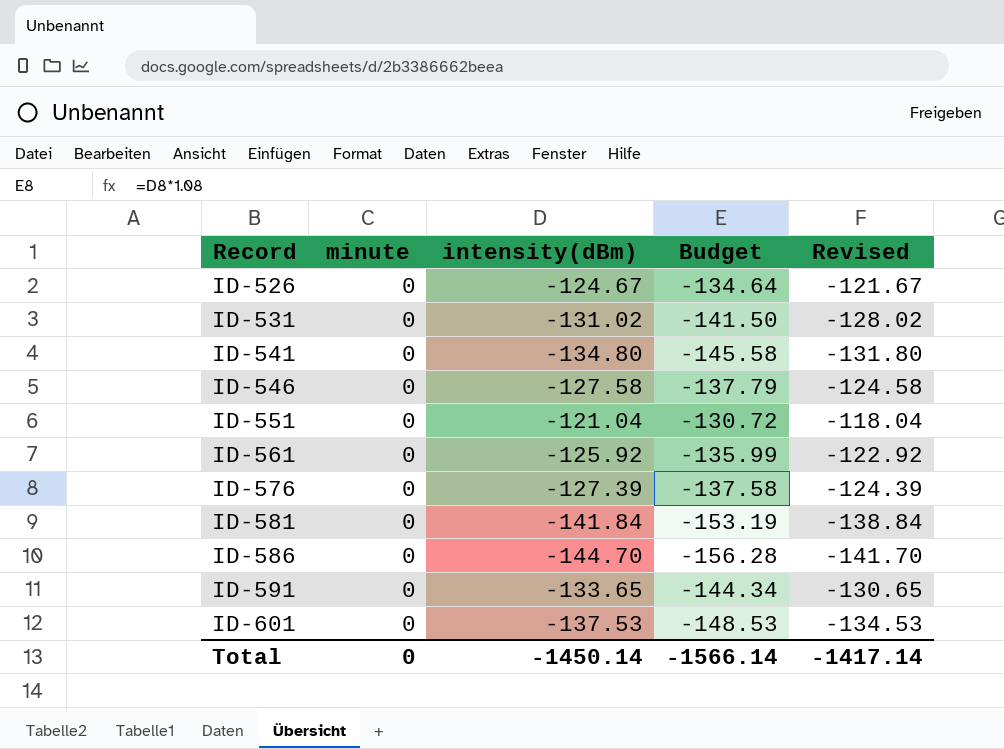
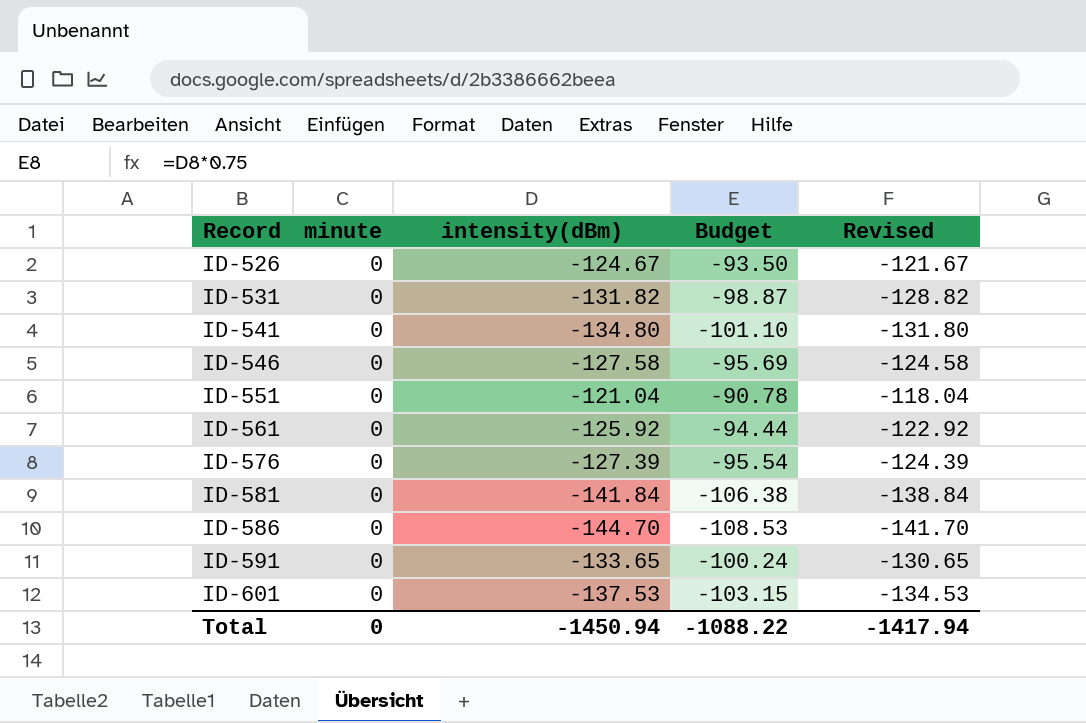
column Budget | formula: [intensity(dBm)] * 1.08 -> [intensity(dBm)] * 0.75
ID-531 | intensity(dBm): -131.02 -> -131.82
ID-531 | Revised: -128.02 -> -128.82
Total | intensity(dBm): -1450.14 -> -1450.94
Total | Budget: -1566.14 -> -1088.22
Total | Revised: -1417.14 -> -1417.94

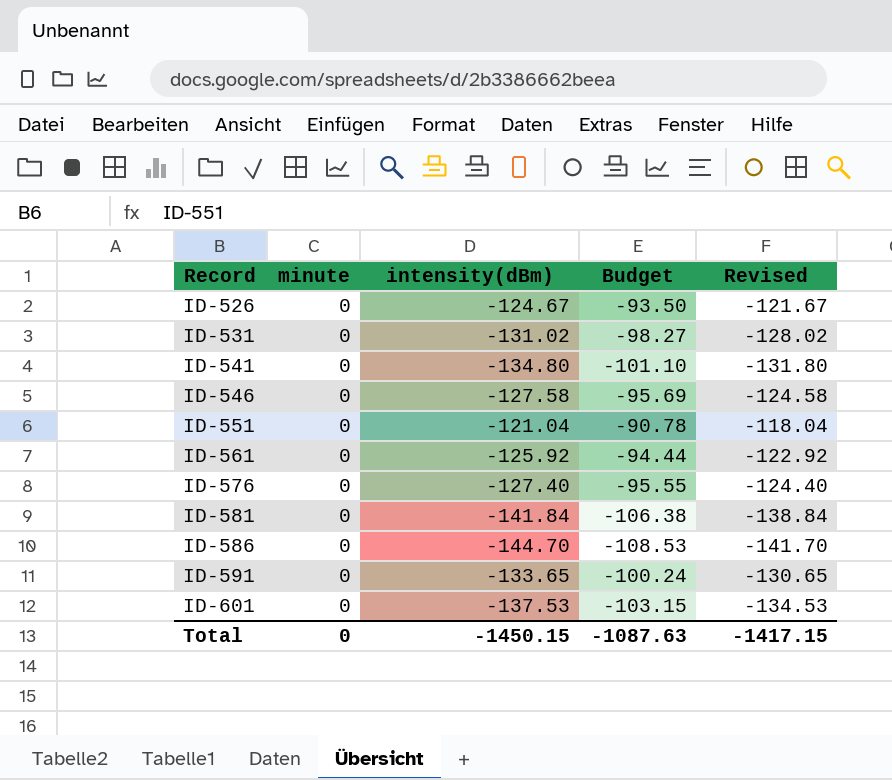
ID-531 | intensity(dBm): -131.82 -> -131.02
ID-531 | Budget: -98.87 -> -98.27
ID-531 | Revised: -128.82 -> -128.02
ID-576 | intensity(dBm): -127.39 -> -127.40
ID-576 | Budget: -95.54 -> -95.55
ID-576 | Revised: -124.39 -> -124.40
Total | intensity(dBm): -1450.94 -> -1450.15
Total | Budget: -1088.22 -> -1087.63
Total | Revised: -1417.94 -> -1417.15

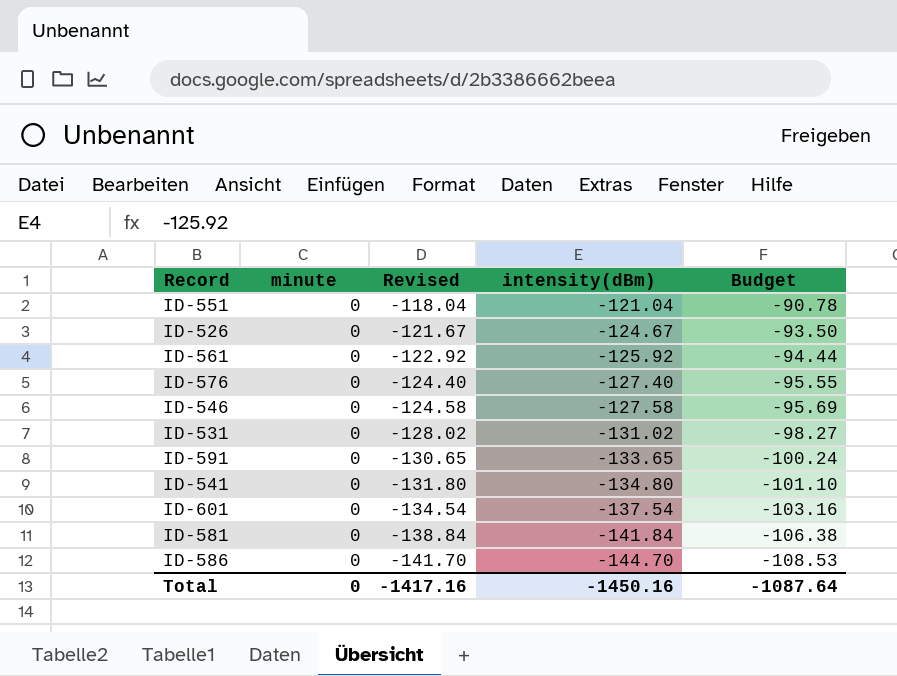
row order: Record ascending -> Revised descending
column Revised | position: 5 -> 3
ID-601 | Revised: -134.53 -> -134.54
ID-601 | intensity(dBm): -137.53 -> -137.54
ID-601 | Budget: -103.15 -> -103.16
Total | Revised: -1417.15 -> -1417.16
Total | intensity(dBm): -1450.15 -> -1450.16
Total | Budget: -1087.63 -> -1087.64

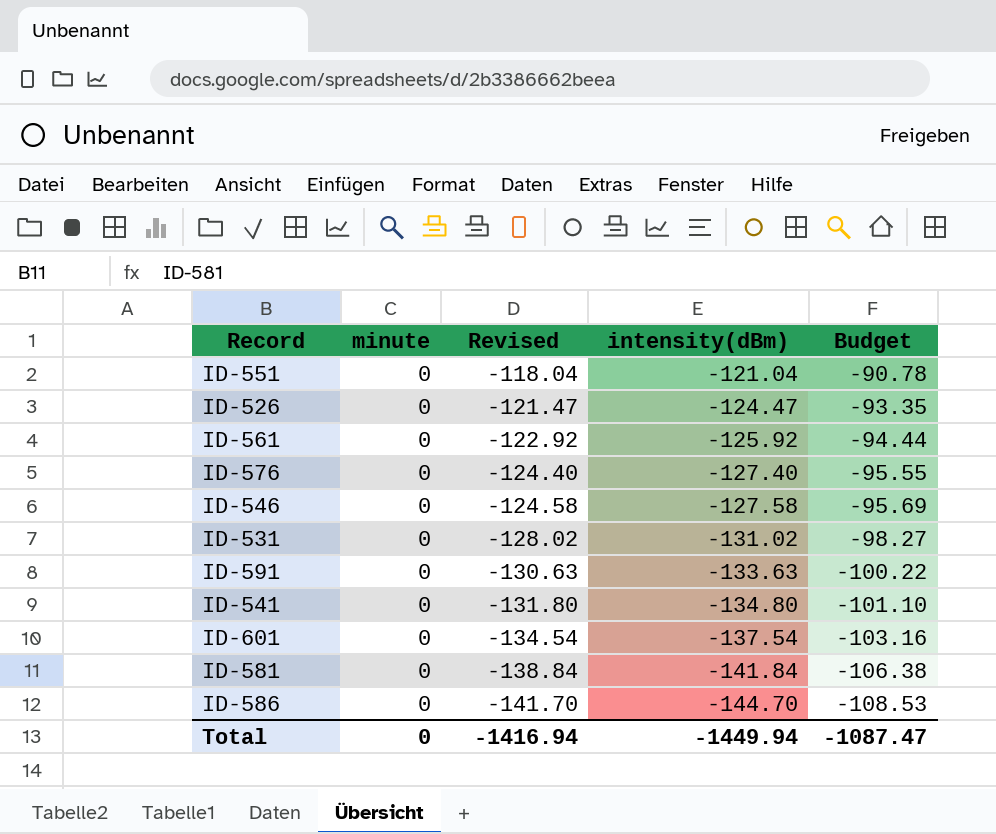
ID-526 | Revised: -121.67 -> -121.47
ID-526 | intensity(dBm): -124.67 -> -124.47
ID-526 | Budget: -93.50 -> -93.35
ID-591 | Revised: -130.65 -> -130.63
ID-591 | intensity(dBm): -133.65 -> -133.63
ID-591 | Budget: -100.24 -> -100.22
Total | Revised: -1417.16 -> -1416.94
Total | intensity(dBm): -1450.16 -> -1449.94
Total | Budget: -1087.64 -> -1087.47

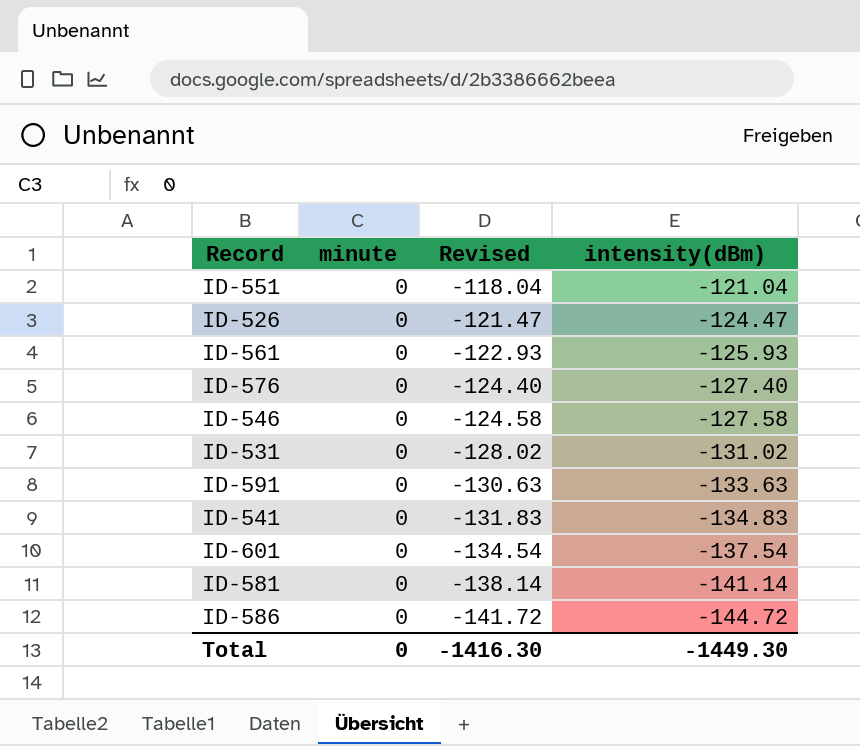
column Budget | formula: [intensity(dBm)] * 0.75 -> none
ID-561 | Revised: -122.92 -> -122.93
ID-561 | intensity(dBm): -125.92 -> -125.93
ID-541 | Revised: -131.80 -> -131.83
ID-541 | intensity(dBm): -134.80 -> -134.83
ID-581 | Revised: -138.84 -> -138.14
ID-581 | intensity(dBm): -141.84 -> -141.14
ID-586 | Revised: -141.70 -> -141.72
ID-586 | intensity(dBm): -144.70 -> -144.72
Total | Revised: -1416.94 -> -1416.30
Total | intensity(dBm): -1449.94 -> -1449.30

